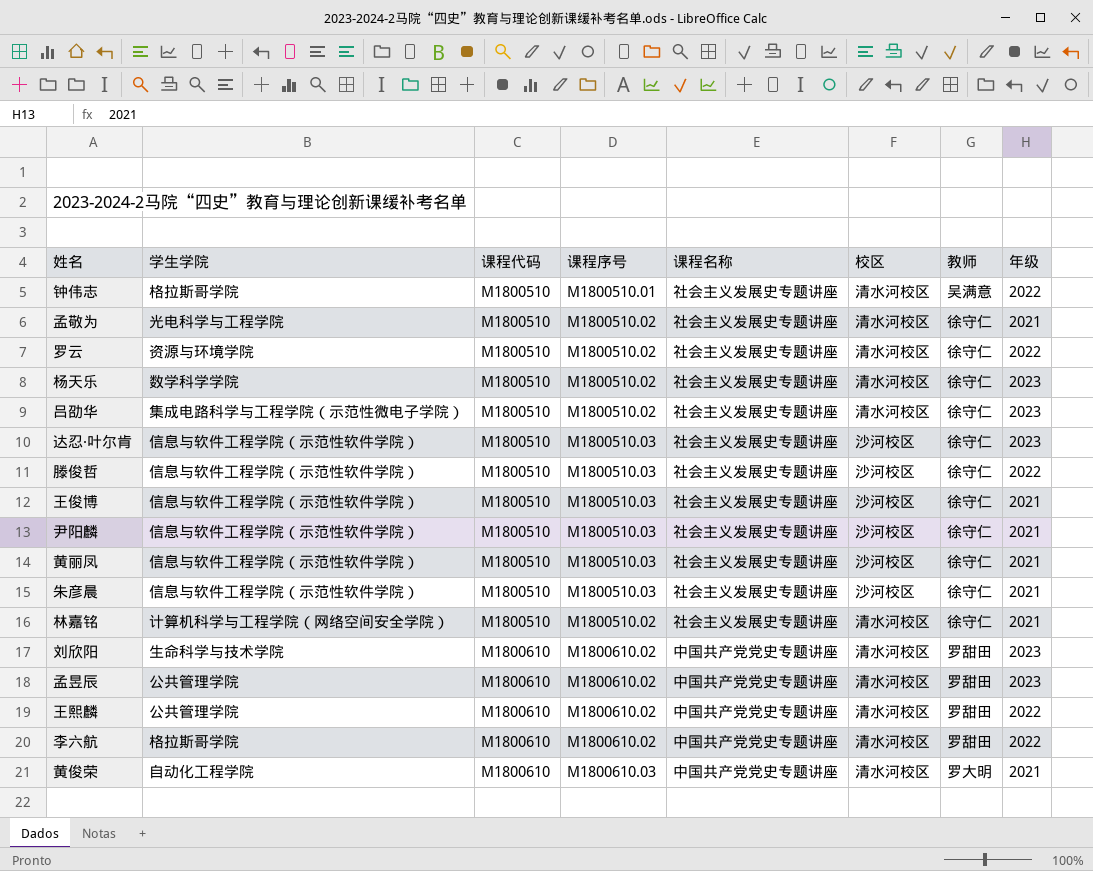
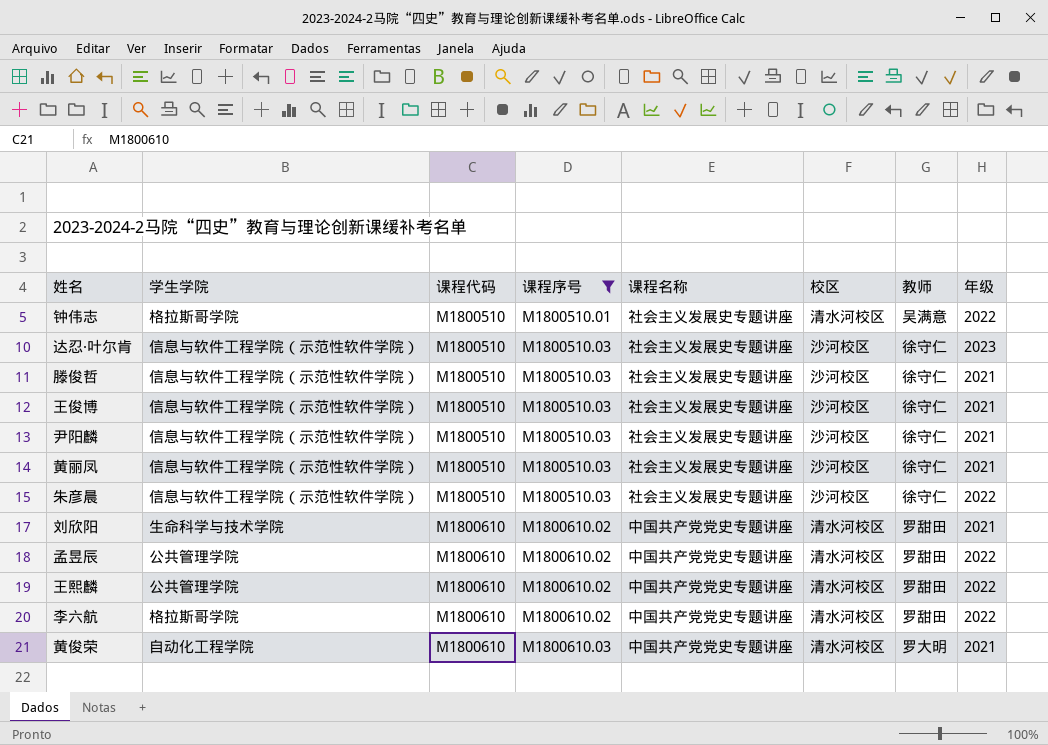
filter: none -> 课程序号 != M1800510.02
滕俊哲 | 年级: 2022 -> 2021
朱彦晨 | 年级: 2021 -> 2022
刘欣阳 | 年级: 2023 -> 2021
孟昱辰 | 年级: 2023 -> 2022

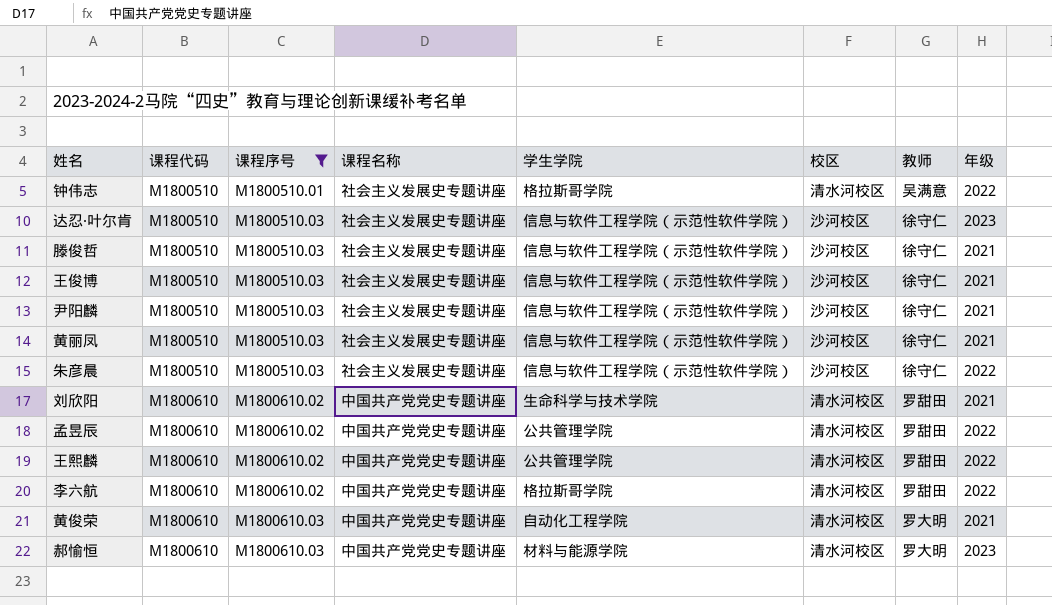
column 学生学院 | position: 2 -> 5
row 郝愉恒: none -> M1800610 | M1800610.03 | 中国共产党党史专题讲座 | 材料与能源学院 | 清水河校区 | 罗大明 | 2023

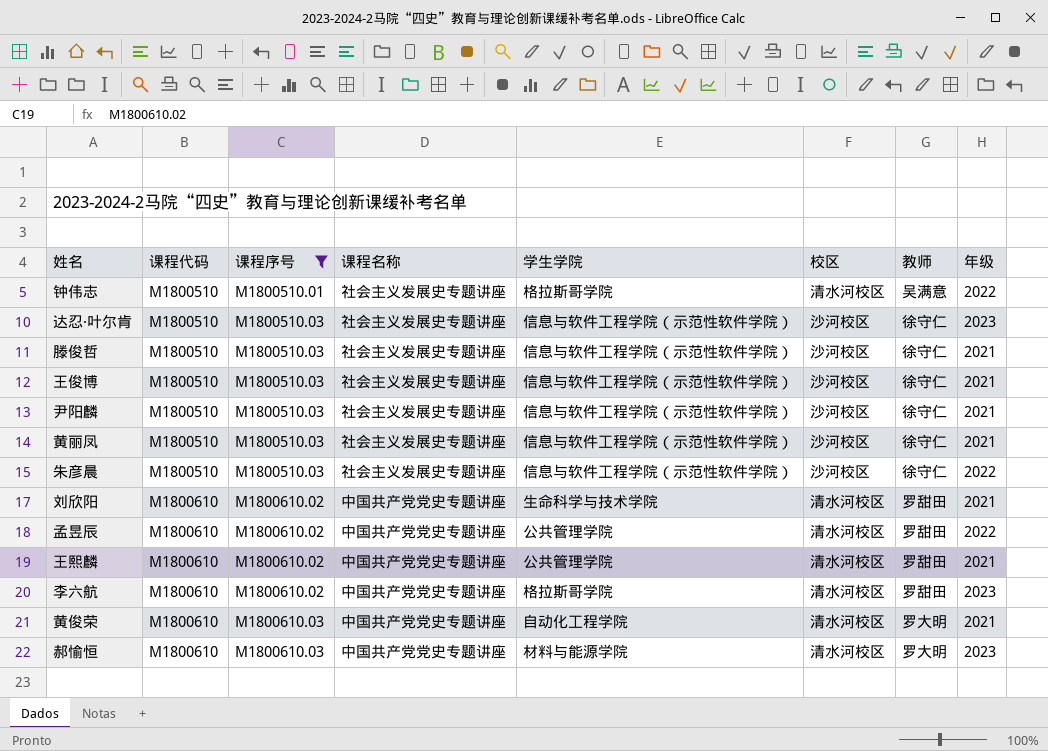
王熙麟 | 年级: 2022 -> 2021
李六航 | 年级: 2022 -> 2023

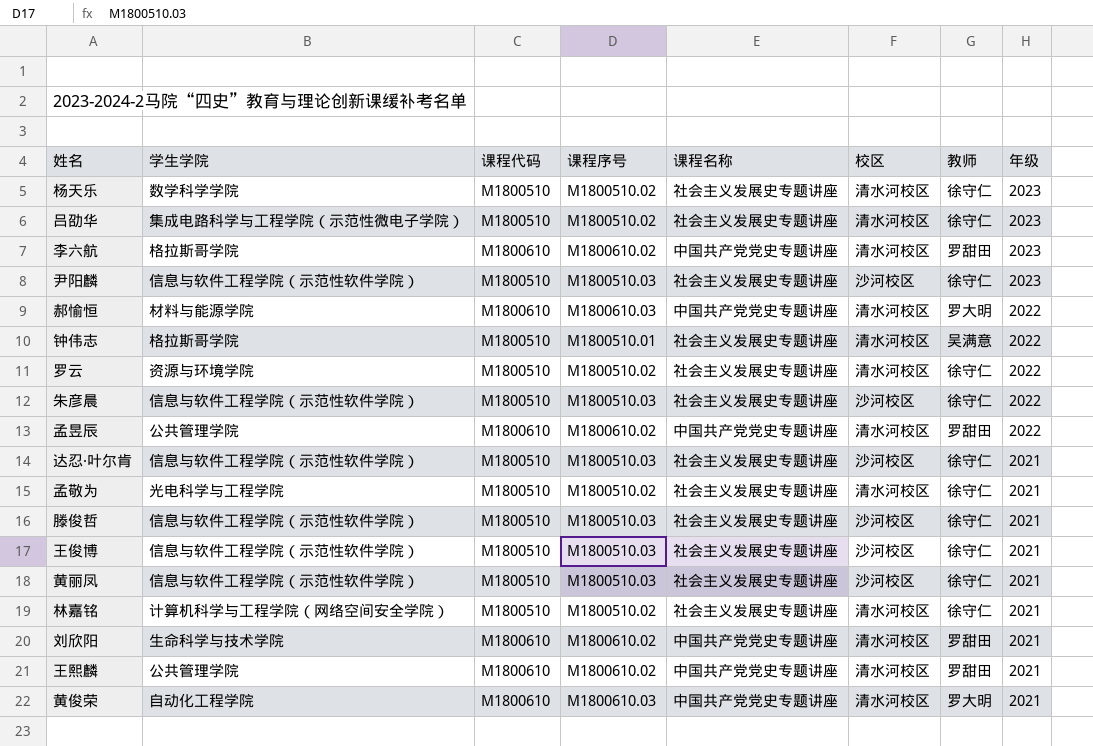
filter: 课程序号 != M1800510.02 -> none
row order: 课程代码 ascending -> 年级 descending
column 学生学院 | position: 5 -> 2
尹阳麟 | 年级: 2021 -> 2023
郝愉恒 | 年级: 2023 -> 2022
达忍·叶尔肯 | 年级: 2023 -> 2021

